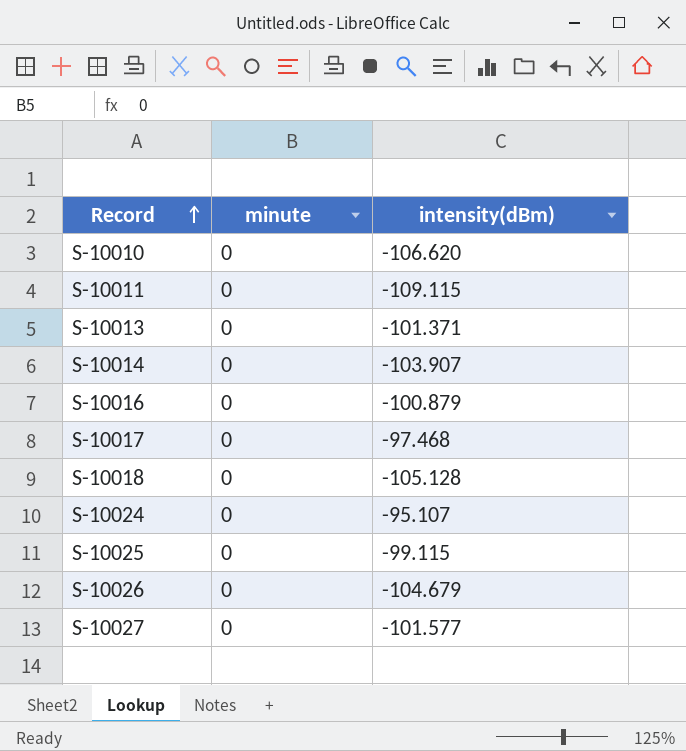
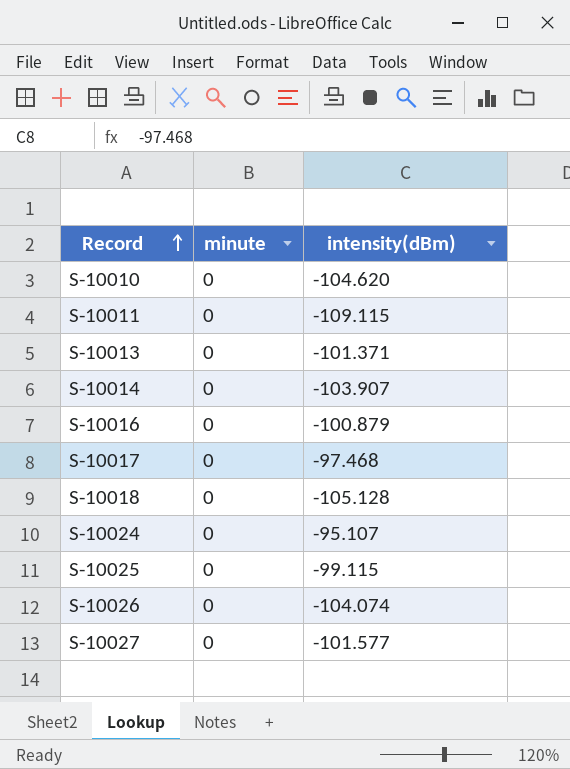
S-10010 | intensity(dBm): -106.620 -> -104.620
S-10026 | intensity(dBm): -104.679 -> -104.074

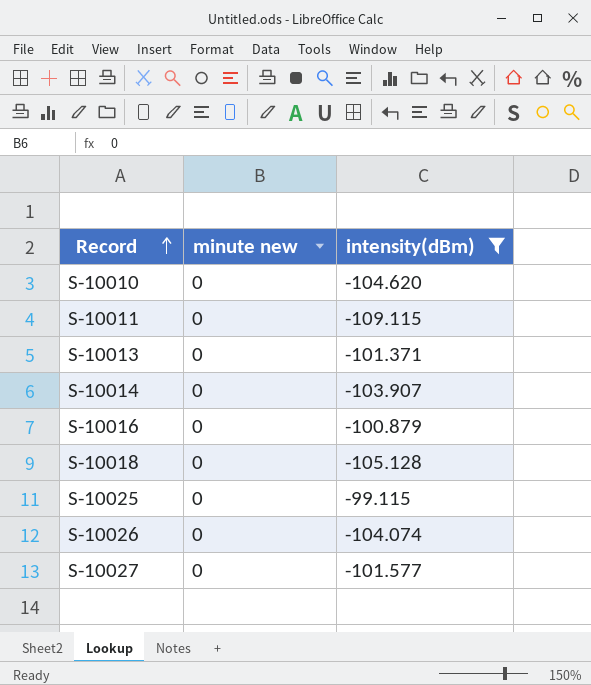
filter: none -> intensity(dBm) <= -99.115
column name: minute -> minute new

